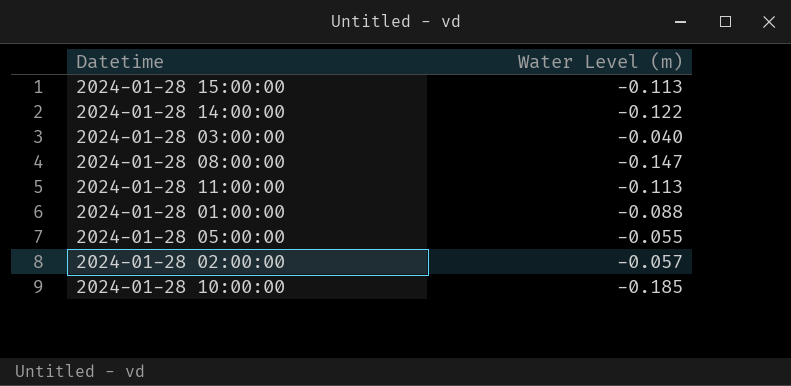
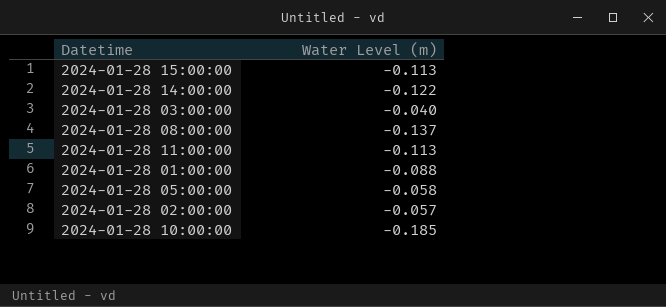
2024-01-28 08:00:00 | Water Level (m): -0.147 -> -0.137
2024-01-28 05:00:00 | Water Level (m): -0.055 -> -0.058

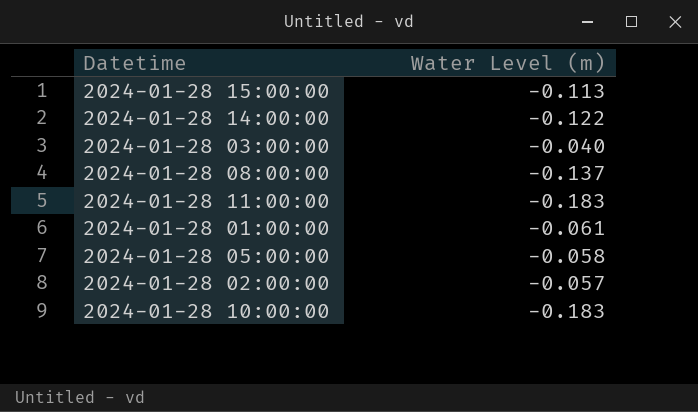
2024-01-28 11:00:00 | Water Level (m): -0.113 -> -0.183
2024-01-28 01:00:00 | Water Level (m): -0.088 -> -0.061
2024-01-28 10:00:00 | Water Level (m): -0.185 -> -0.183

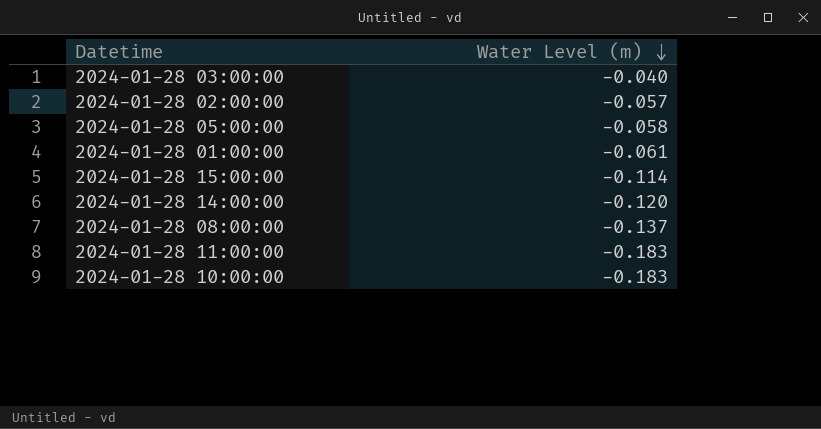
row order: none -> Water Level (m) descending
2024-01-28 15:00:00 | Water Level (m): -0.113 -> -0.114
2024-01-28 14:00:00 | Water Level (m): -0.122 -> -0.120

